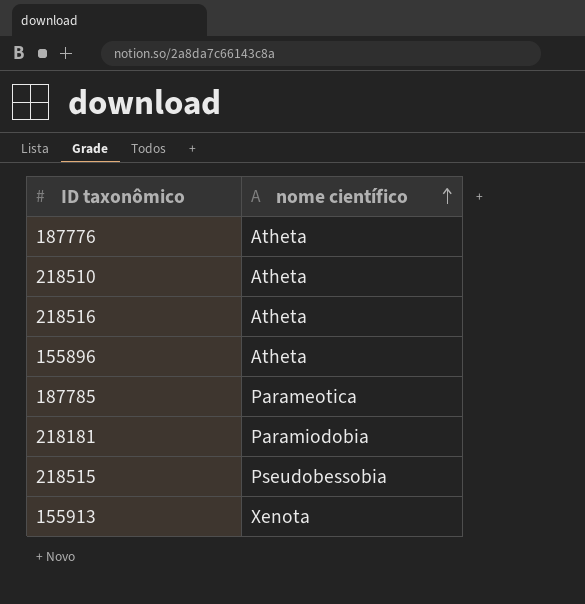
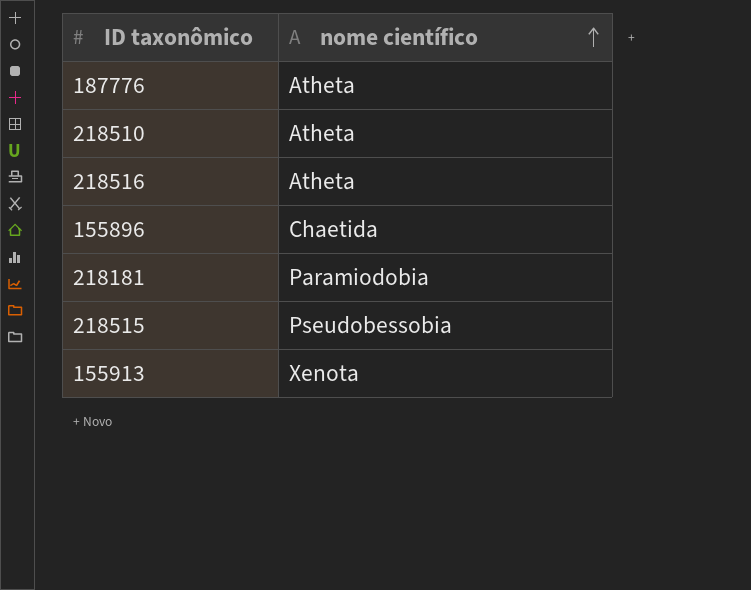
row 187785: Parameotica -> none
155896 | nome científico: Atheta -> Chaetida

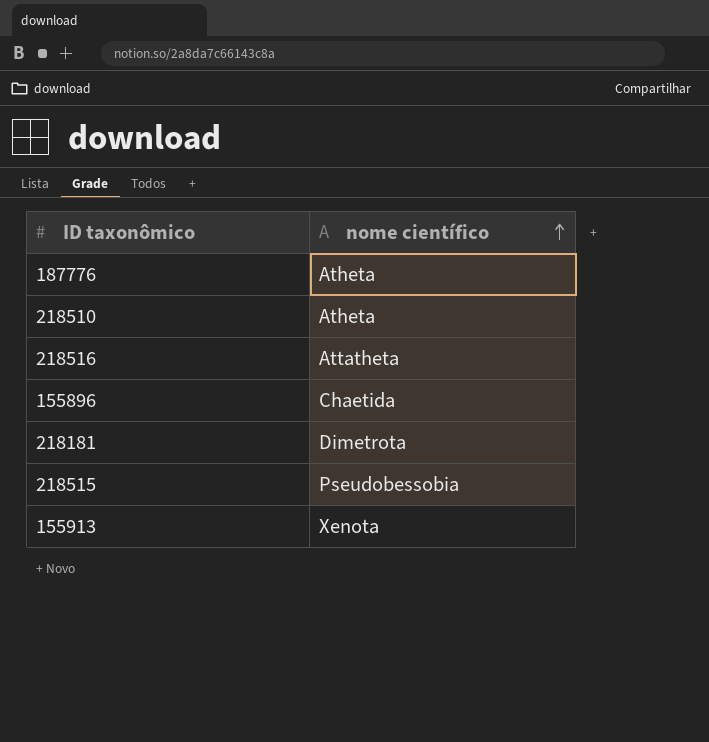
218516 | nome científico: Atheta -> Attatheta
218181 | nome científico: Paramiodobia -> Dimetrota

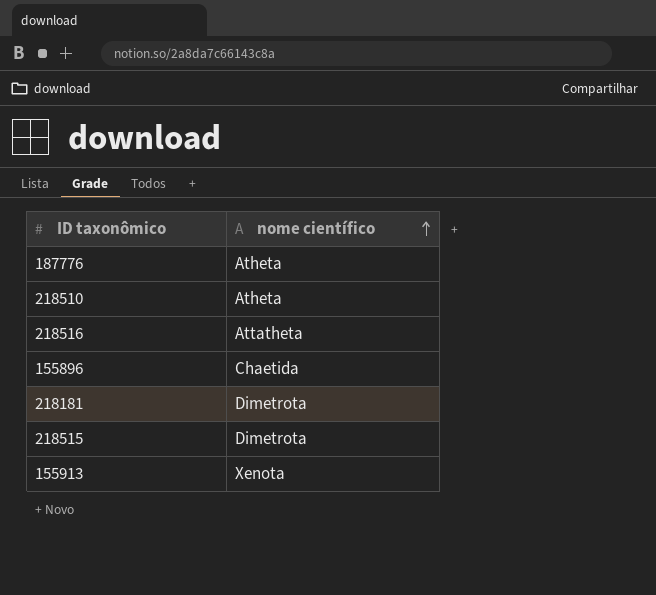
218515 | nome científico: Pseudobessobia -> Dimetrota

